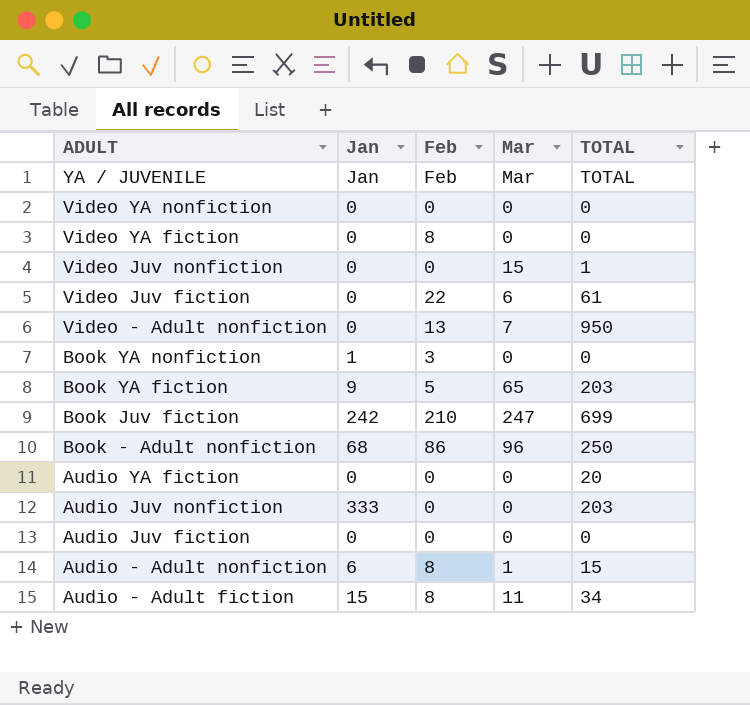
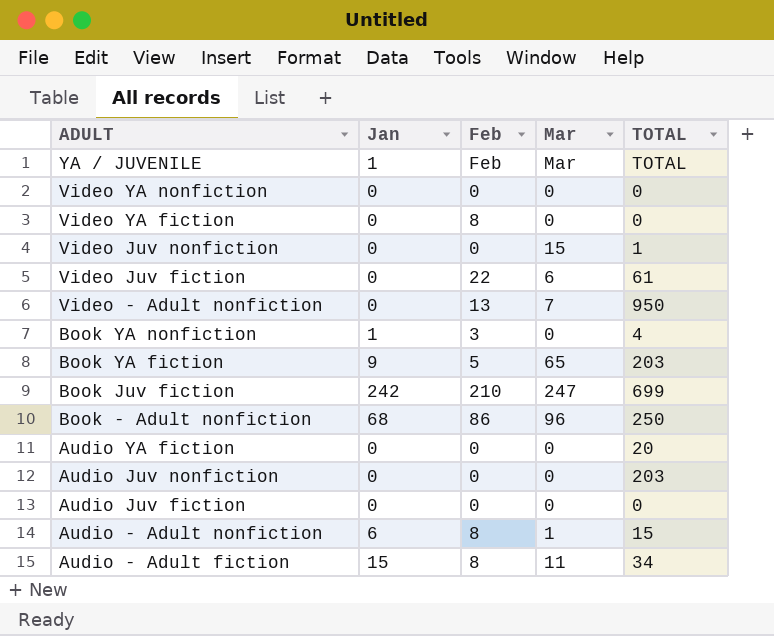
YA / JUVENILE | Jan: Jan -> 1
Book YA nonfiction | TOTAL: 0 -> 4
Audio Juv nonfiction | Jan: 333 -> 0

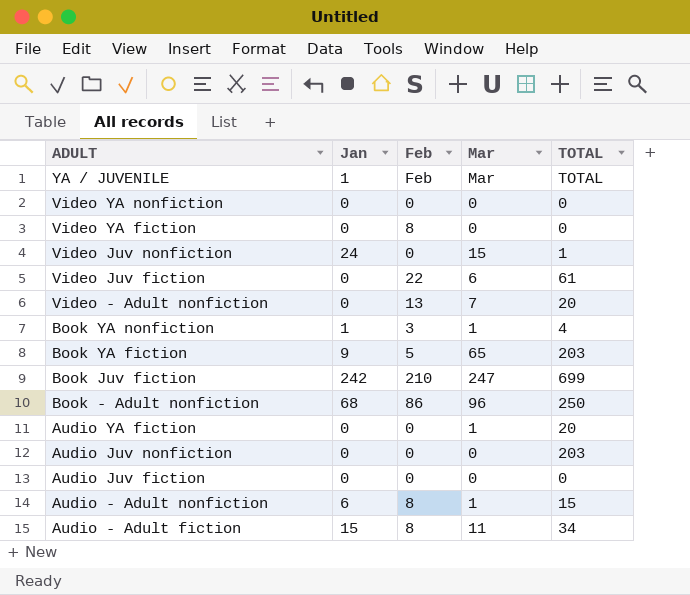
Video Juv nonfiction | Jan: 0 -> 24
Video - Adult nonfiction | TOTAL: 950 -> 20
Book YA nonfiction | Mar: 0 -> 1
Audio YA fiction | Mar: 0 -> 1

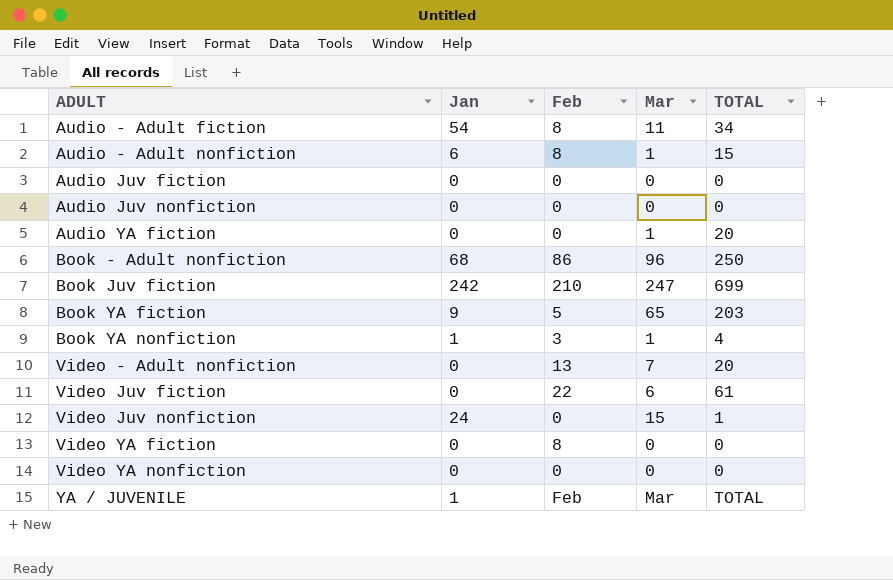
row order: ADULT descending -> ADULT ascending
Audio - Adult fiction | Jan: 15 -> 54
Audio Juv nonfiction | TOTAL: 203 -> 0

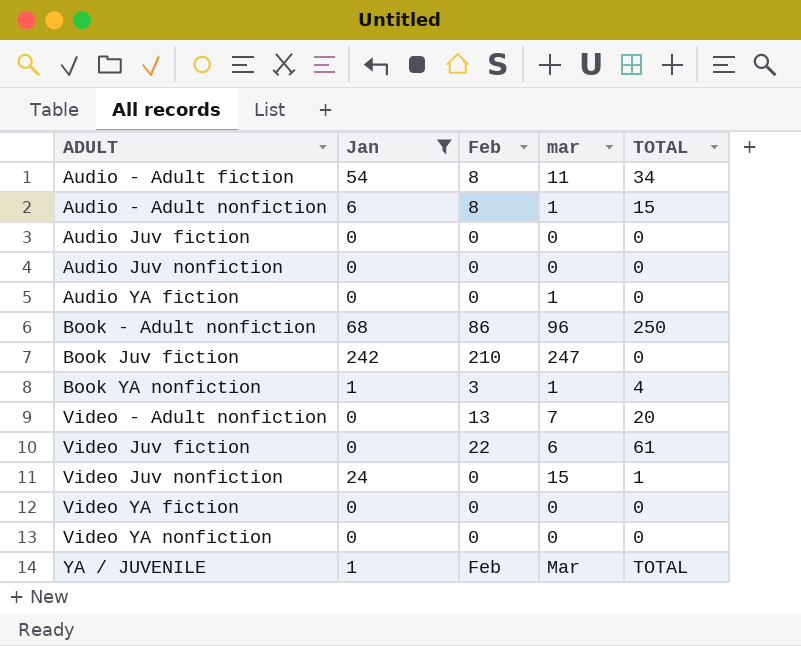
filter: none -> Jan != 9
column name: Mar -> mar
Audio YA fiction | TOTAL: 20 -> 0
Book Juv fiction | TOTAL: 699 -> 0
Video YA fiction | Feb: 8 -> 0

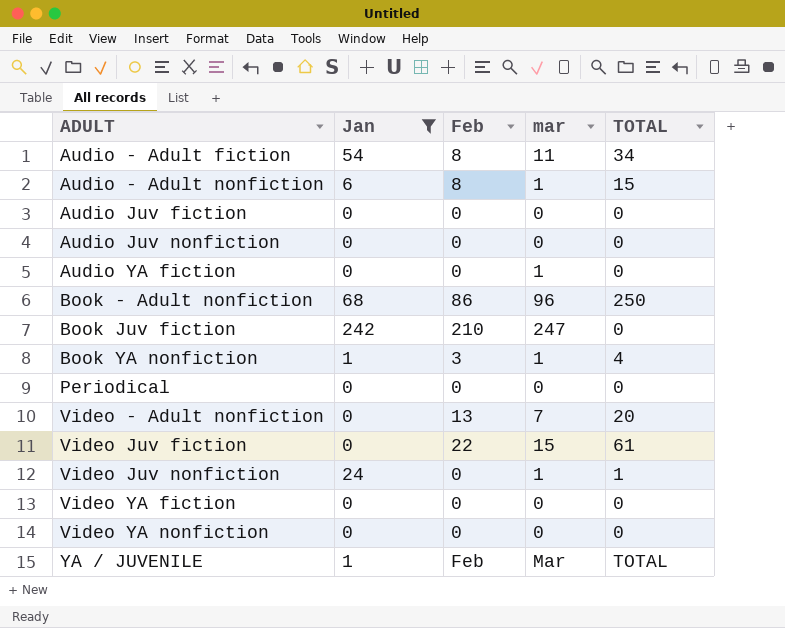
row Periodical: none -> 0 | 0 | 0 | 0
Video Juv fiction | mar: 6 -> 15
Video Juv nonfiction | mar: 15 -> 1

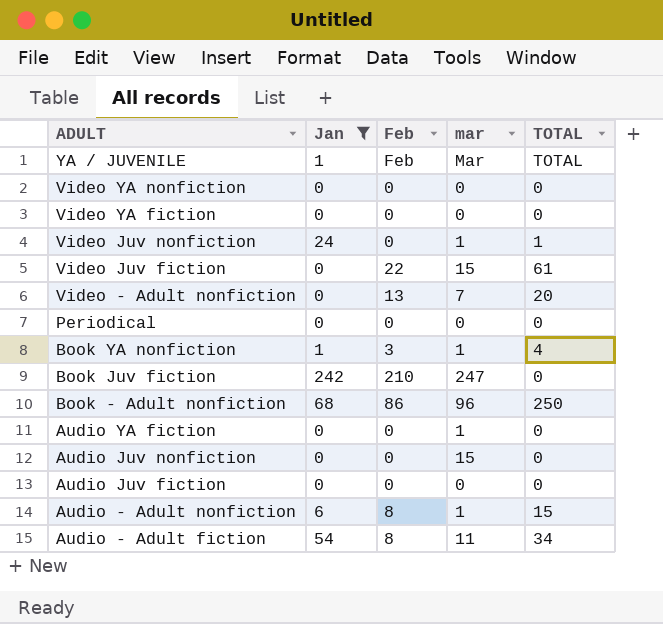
row order: ADULT ascending -> ADULT descending
Audio Juv nonfiction | mar: 0 -> 15

